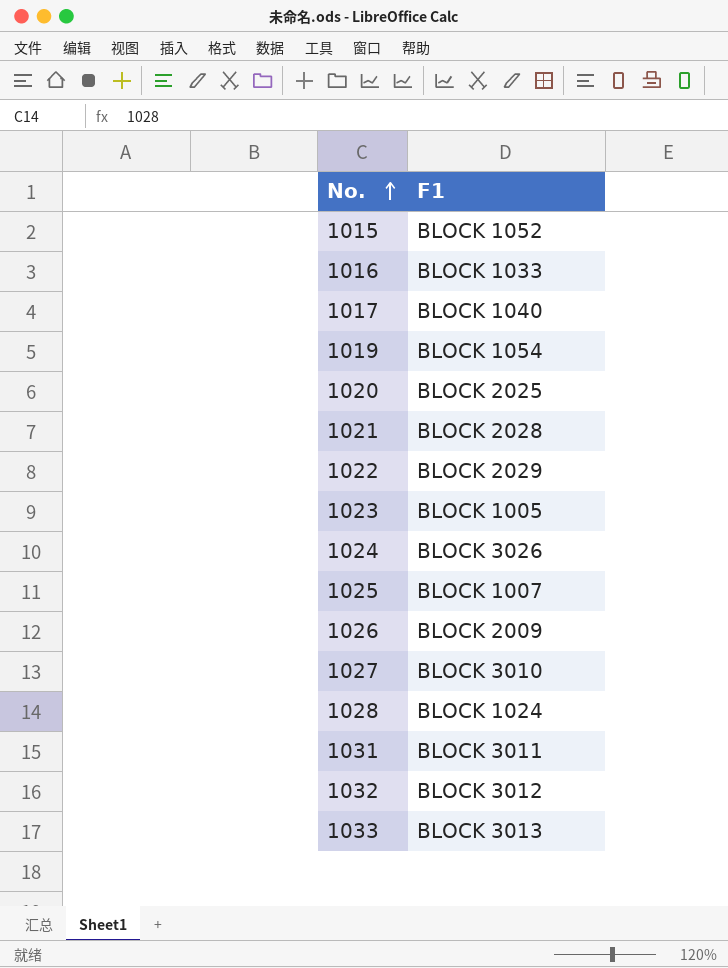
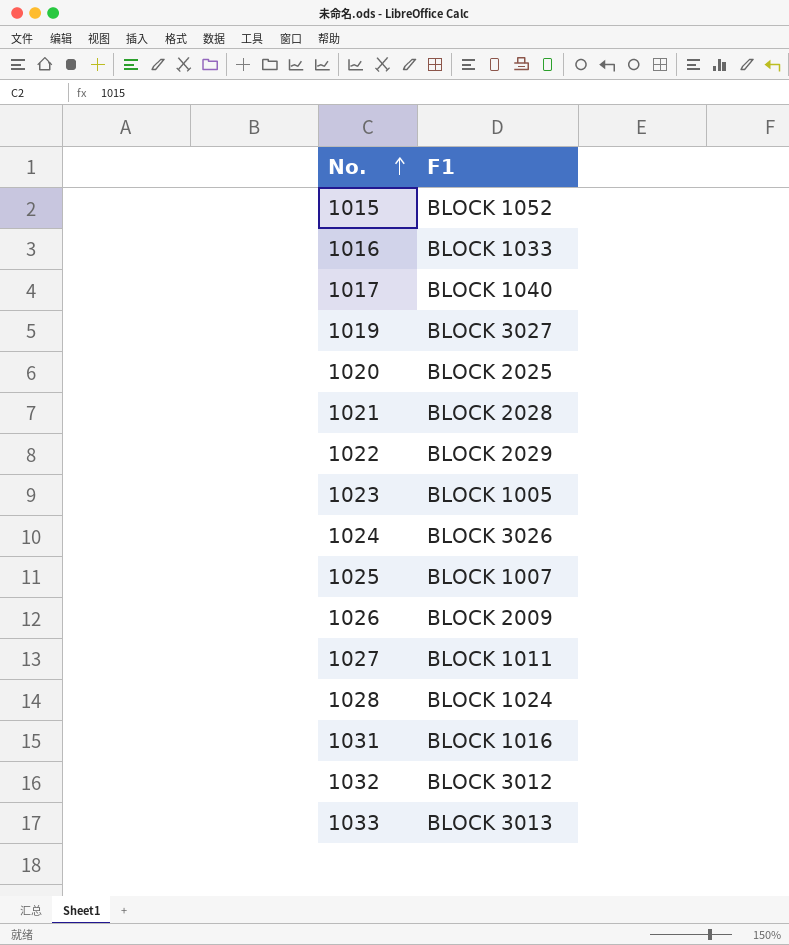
1019 | F1: BLOCK 1054 -> BLOCK 3027
1027 | F1: BLOCK 3010 -> BLOCK 1011
1031 | F1: BLOCK 3011 -> BLOCK 1016

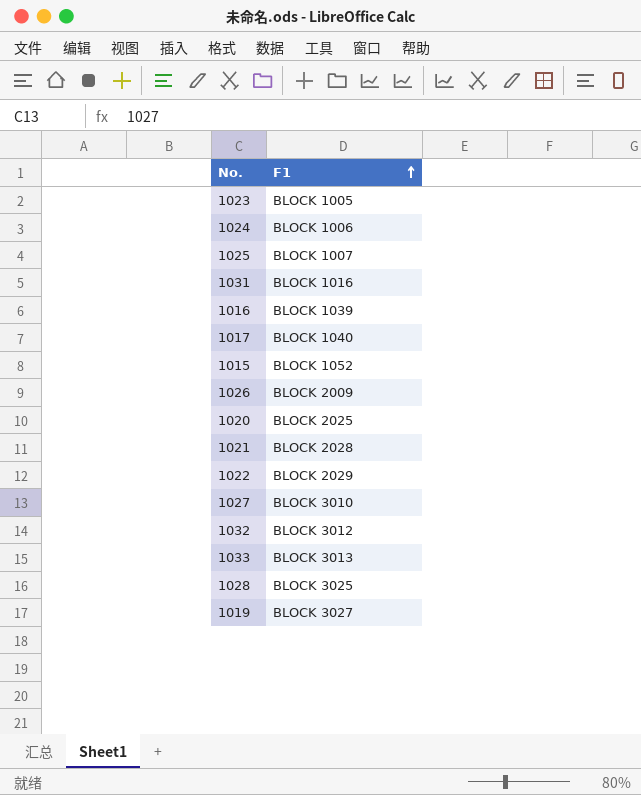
row order: No. ascending -> F1 ascending
1024 | F1: BLOCK 3026 -> BLOCK 1006
1016 | F1: BLOCK 1033 -> BLOCK 1039
1027 | F1: BLOCK 1011 -> BLOCK 3010
1028 | F1: BLOCK 1024 -> BLOCK 3025

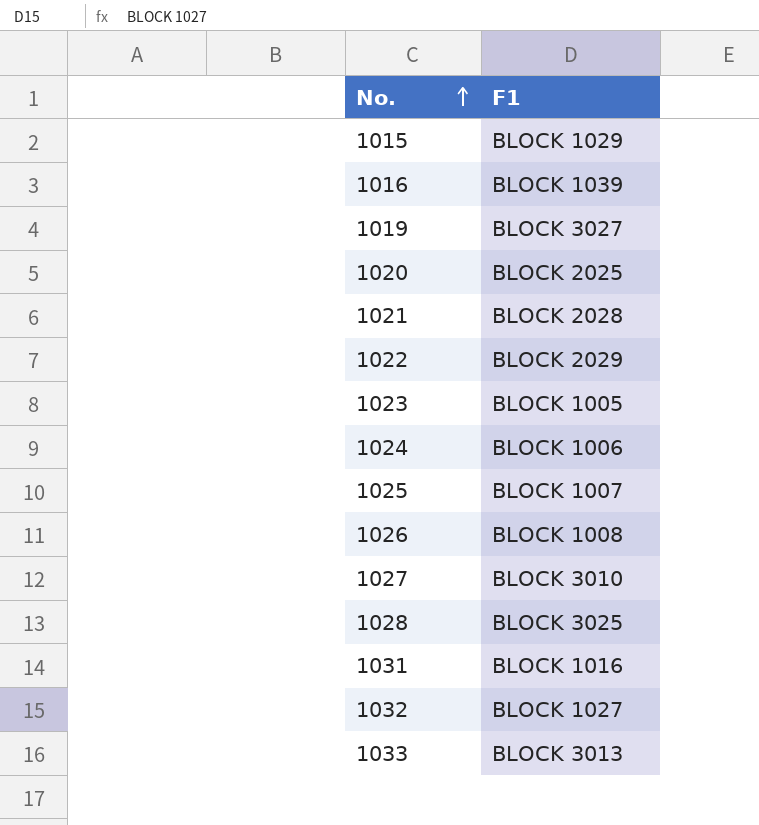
row order: F1 ascending -> No. ascending
row 1017: BLOCK 1040 -> none
1015 | F1: BLOCK 1052 -> BLOCK 1029
1026 | F1: BLOCK 2009 -> BLOCK 1008
1032 | F1: BLOCK 3012 -> BLOCK 1027

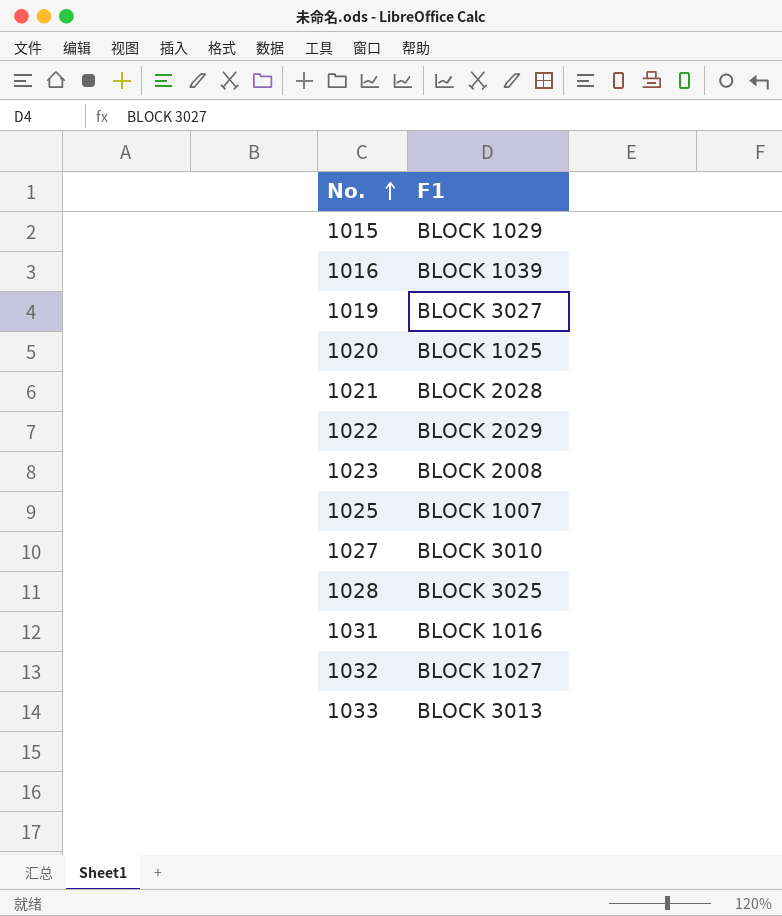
row 1024: BLOCK 1006 -> none
row 1026: BLOCK 1008 -> none
1020 | F1: BLOCK 2025 -> BLOCK 1025
1023 | F1: BLOCK 1005 -> BLOCK 2008

